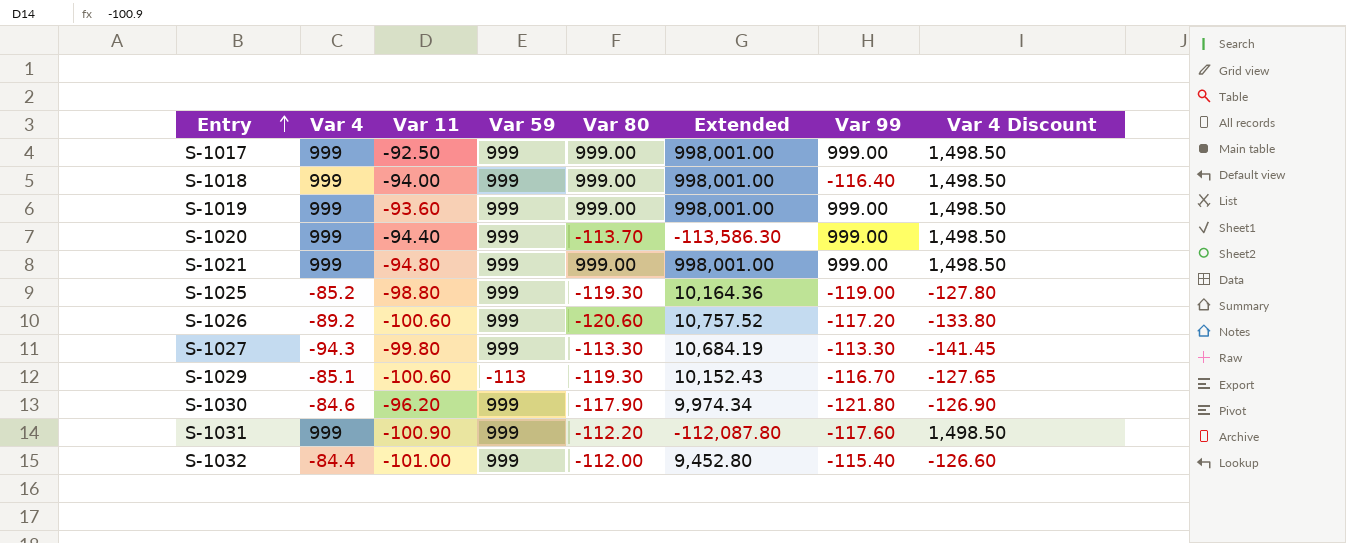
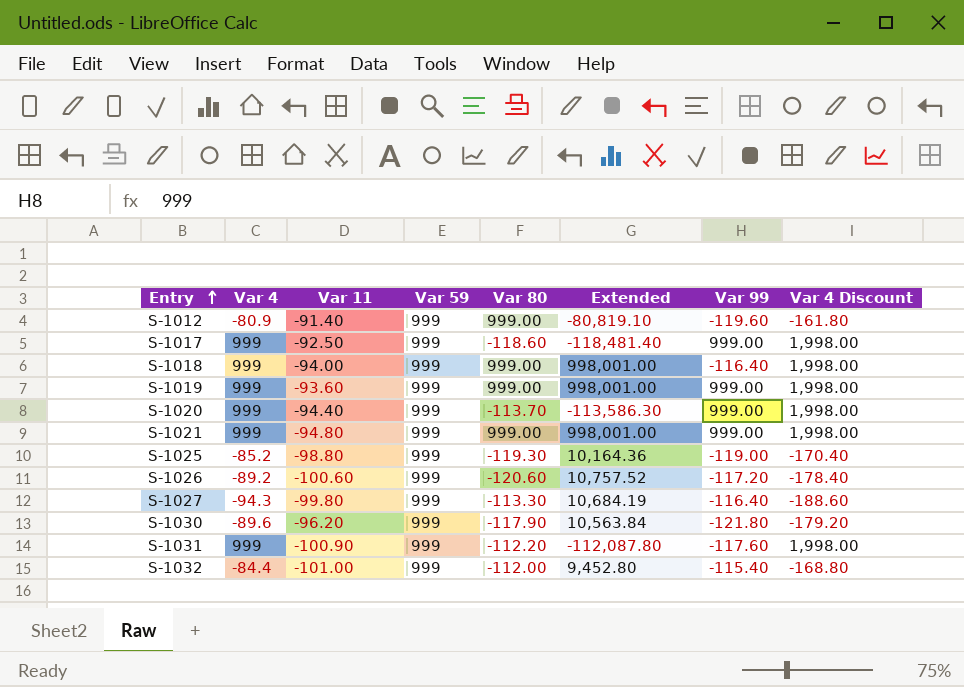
column Var 4 Discount | formula: [Var 4] * 1.5 -> [Var 4] * 2
row S-1029: -85.1 | -100.60 | -113 | -119.30 | 10,152.43 | -116.70 | -127.65 -> none
row S-1012: none -> -80.9 | -91.40 | 999 | 999.00 | -80,819.10 | -119.60 | -161.80
S-1017 | Var 80: 999.00 -> -118.60
S-1017 | Extended: 998,001.00 -> -118,481.40
S-1027 | Var 99: -113.30 -> -116.40
S-1030 | Var 4: -84.6 -> -89.6
S-1030 | Extended: 9,974.34 -> 10,563.84

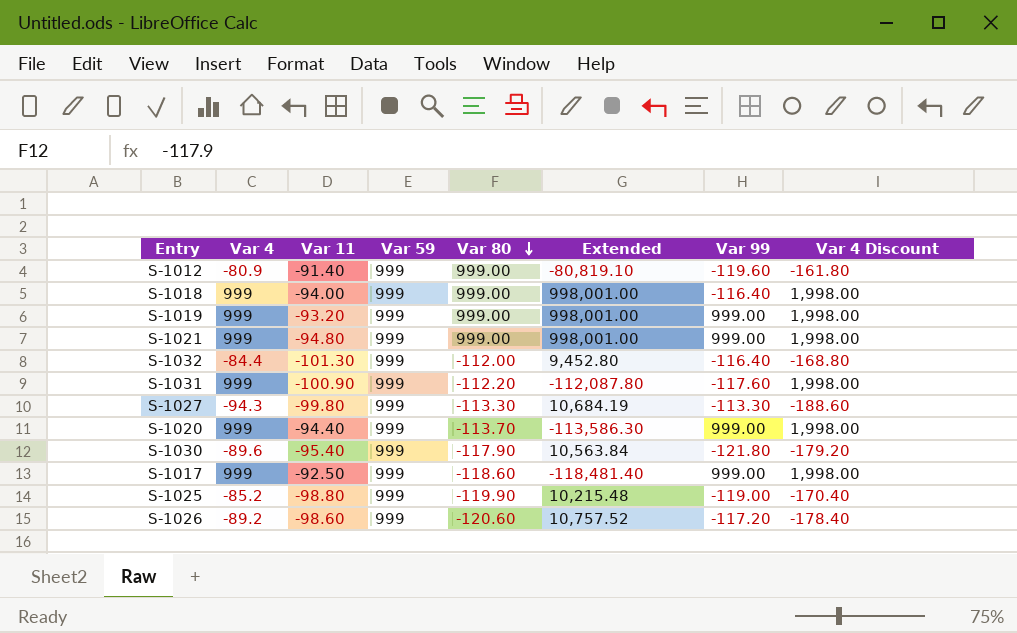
row order: Entry ascending -> Var 80 descending
S-1019 | Var 11: -93.60 -> -93.20
S-1032 | Var 11: -101.00 -> -101.30
S-1032 | Var 99: -115.40 -> -116.40
S-1027 | Var 99: -116.40 -> -113.30
S-1030 | Var 11: -96.20 -> -95.40
S-1025 | Var 80: -119.30 -> -119.90
S-1025 | Extended: 10,164.36 -> 10,215.48
S-1026 | Var 11: -100.60 -> -98.60

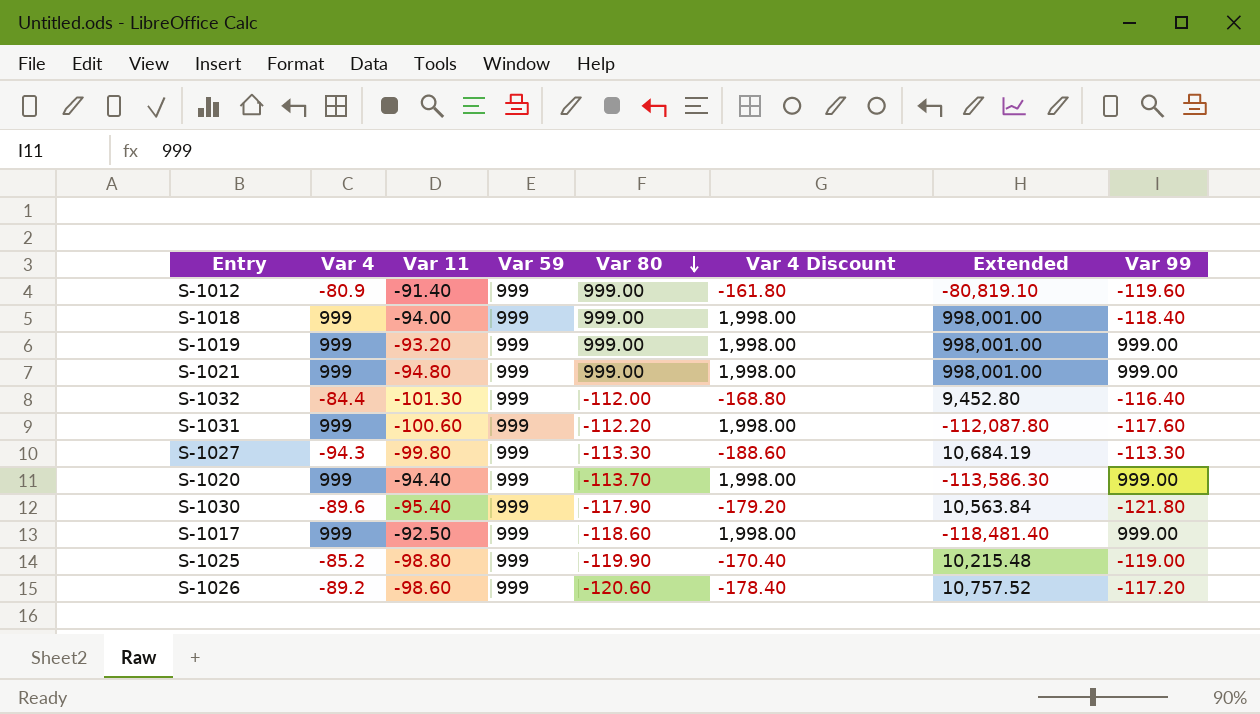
column Var 4 Discount | position: 8 -> 6
S-1018 | Var 99: -116.40 -> -118.40
S-1031 | Var 11: -100.90 -> -100.60

